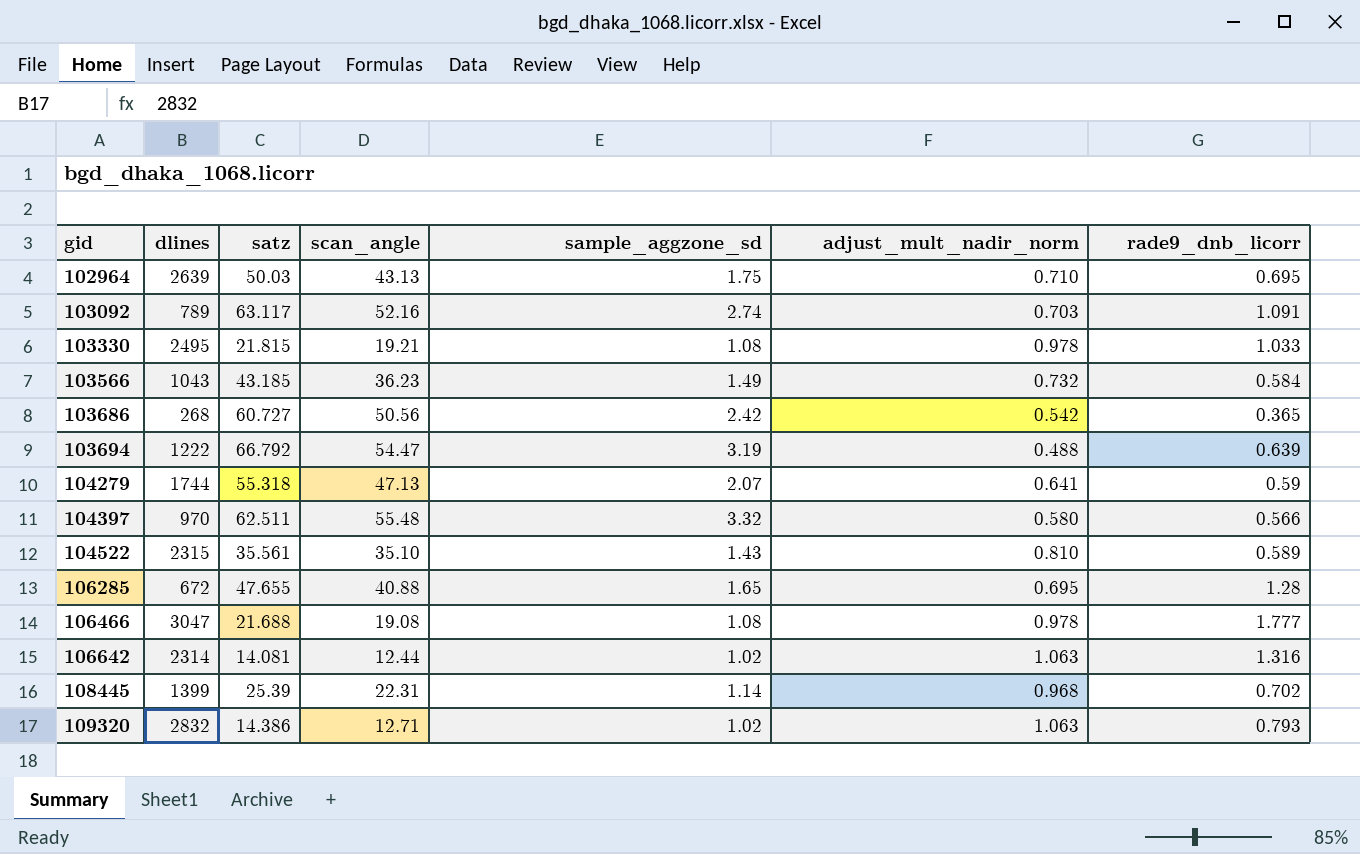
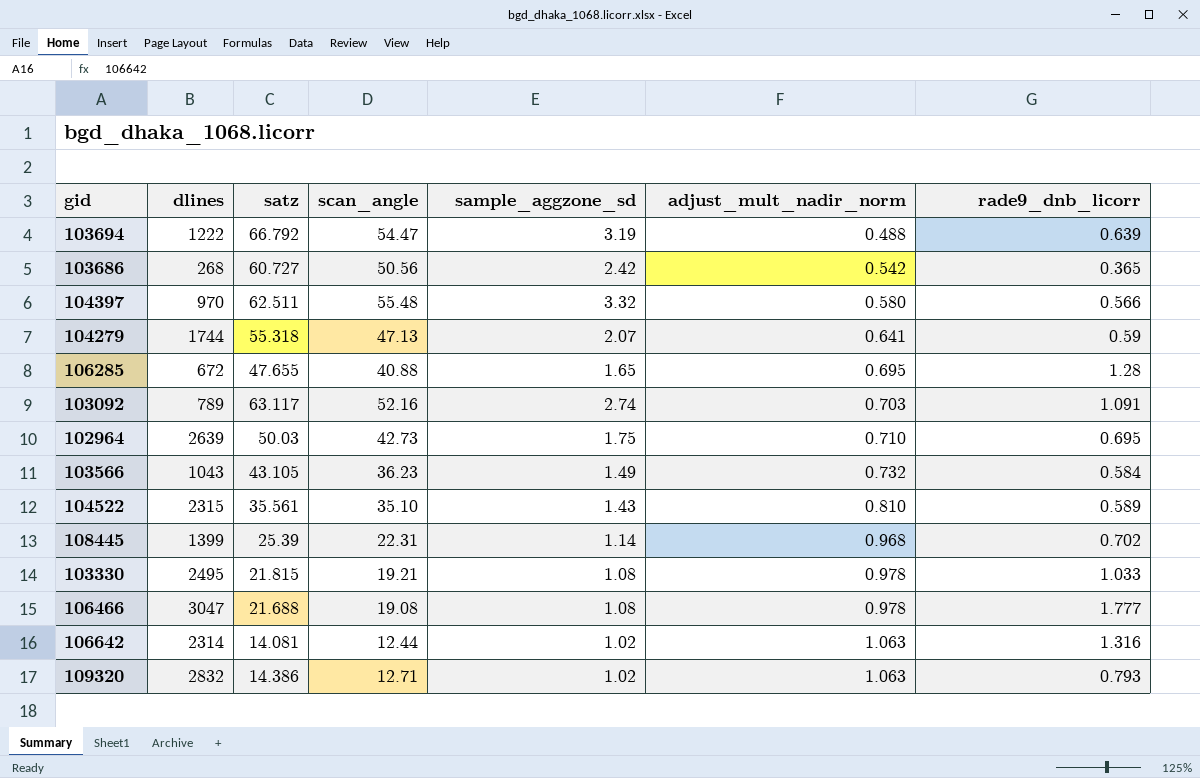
row order: gid ascending -> adjust_mult_nadir_norm ascending
102964 | scan_angle: 43.13 -> 42.73
103566 | satz: 43.185 -> 43.105

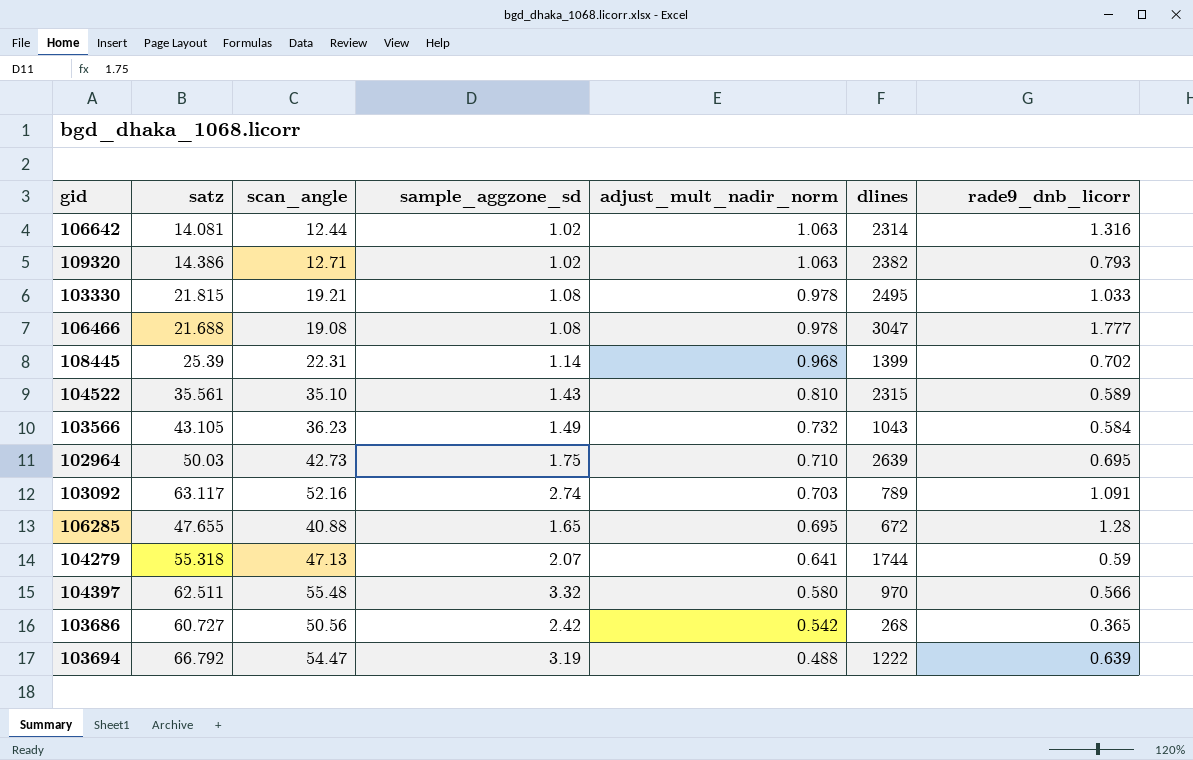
row order: adjust_mult_nadir_norm ascending -> adjust_mult_nadir_norm descending
column dlines | position: 2 -> 6
109320 | dlines: 2832 -> 2382

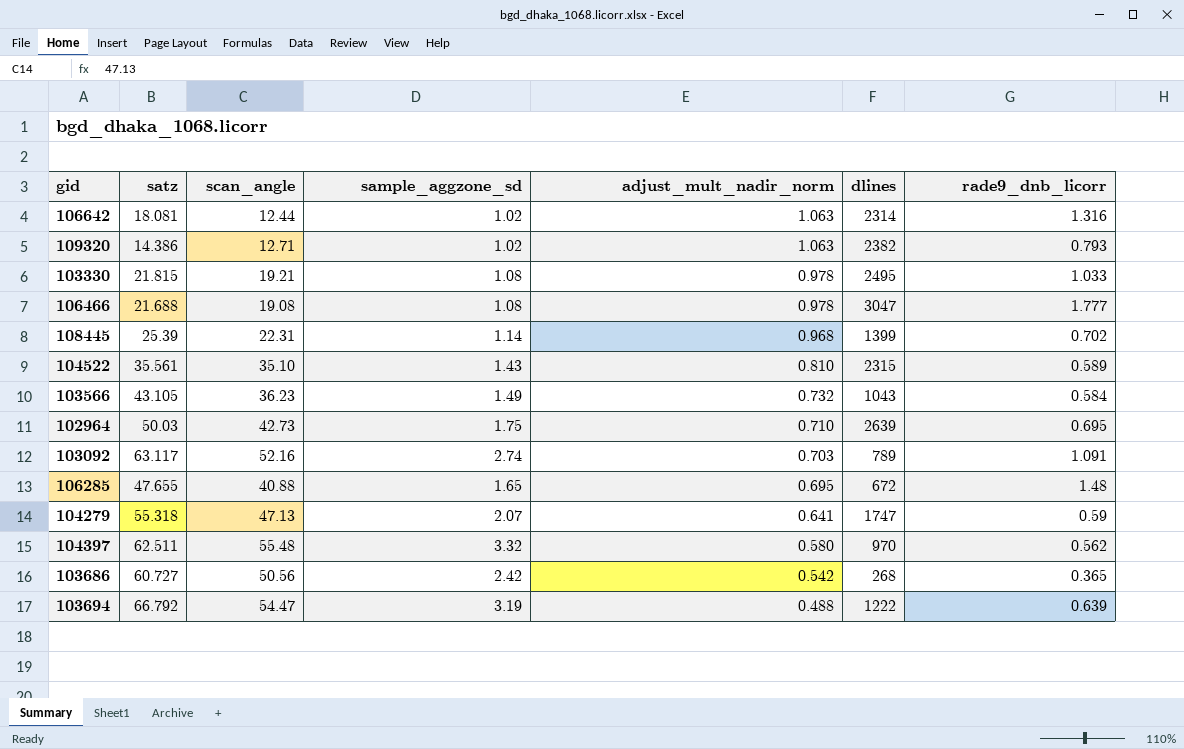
106642 | satz: 14.081 -> 18.081
106285 | rade9_dnb_licorr: 1.28 -> 1.48
104279 | dlines: 1744 -> 1747
104397 | rade9_dnb_licorr: 0.566 -> 0.562

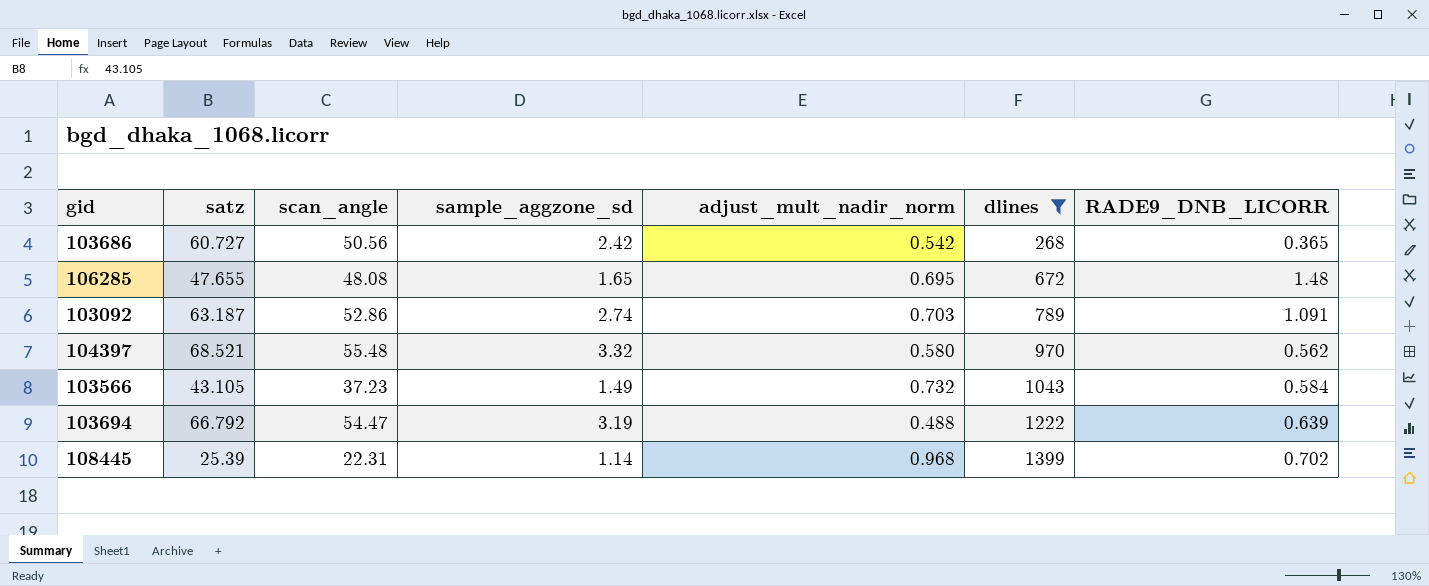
filter: none -> dlines <= 1399
row order: adjust_mult_nadir_norm descending -> dlines ascending
column name: rade9_dnb_licorr -> RADE9_DNB_LICORR
106285 | scan_angle: 40.88 -> 48.08
103092 | satz: 63.117 -> 63.187
103092 | scan_angle: 52.16 -> 52.86
104397 | satz: 62.511 -> 68.521
103566 | scan_angle: 36.23 -> 37.23

